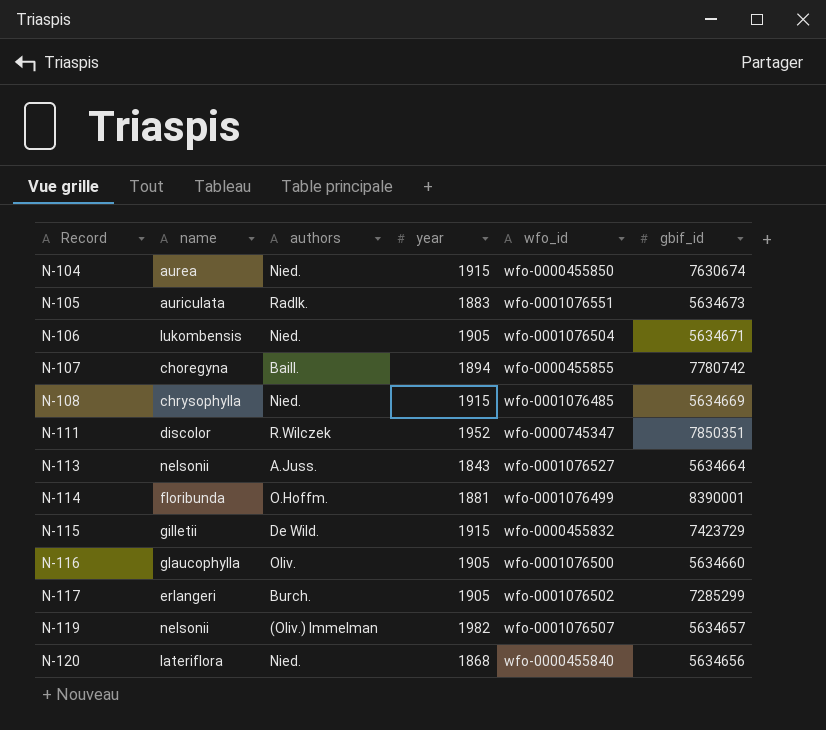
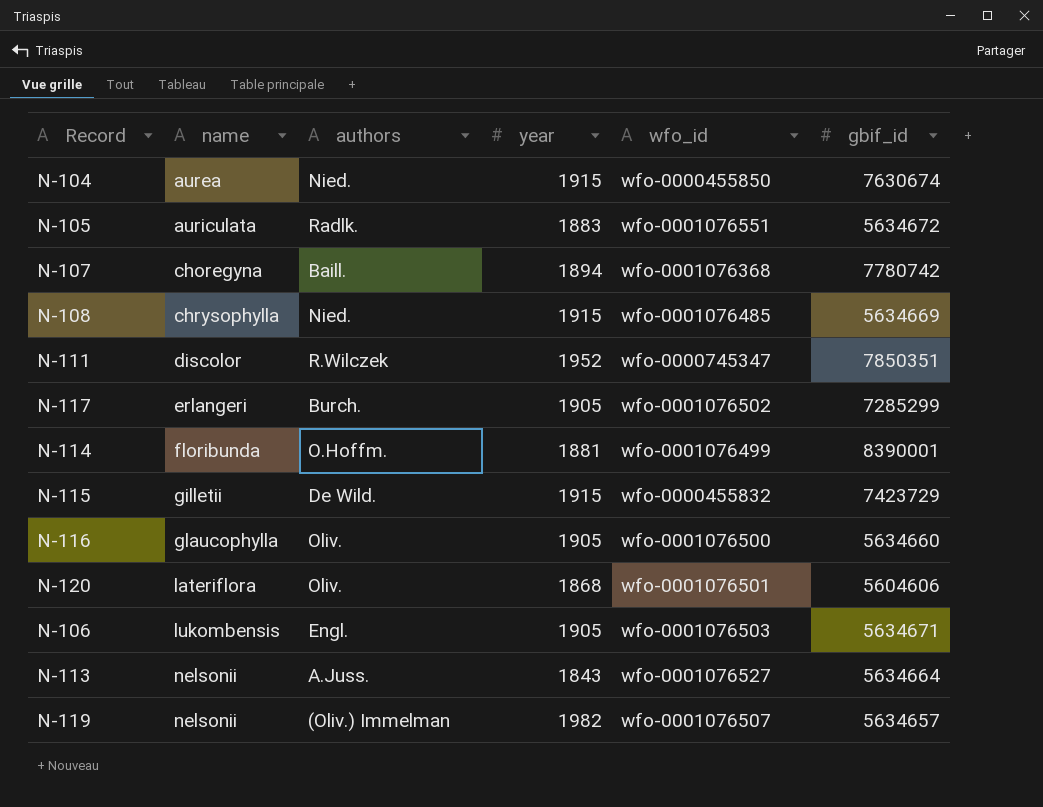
row order: Record ascending -> name ascending
N-105 | gbif_id: 5634673 -> 5634672
N-107 | wfo_id: wfo-0000455855 -> wfo-0001076368
N-120 | authors: Nied. -> Oliv.
N-120 | wfo_id: wfo-0000455840 -> wfo-0001076501
N-120 | gbif_id: 5634656 -> 5604606
N-106 | authors: Nied. -> Engl.
N-106 | wfo_id: wfo-0001076504 -> wfo-0001076503

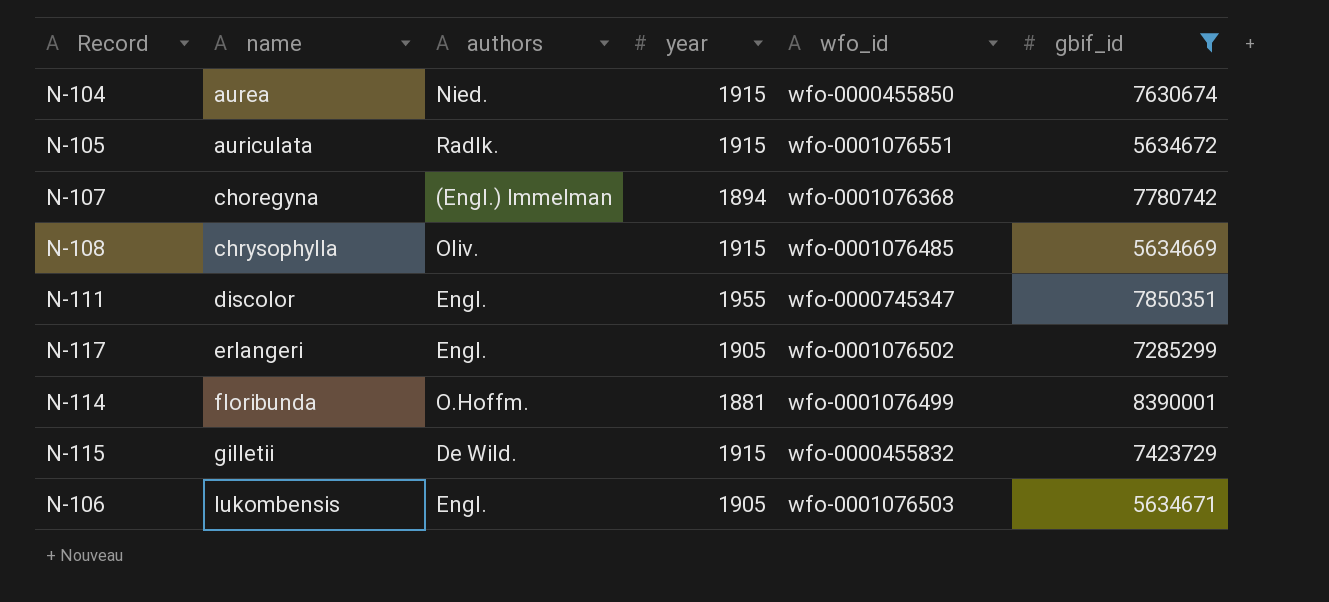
filter: none -> gbif_id >= 5634669
N-105 | year: 1883 -> 1915
N-107 | authors: Baill. -> (Engl.) Immelman
N-108 | authors: Nied. -> Oliv.
N-111 | authors: R.Wilczek -> Engl.
N-111 | year: 1952 -> 1955
N-117 | authors: Burch. -> Engl.

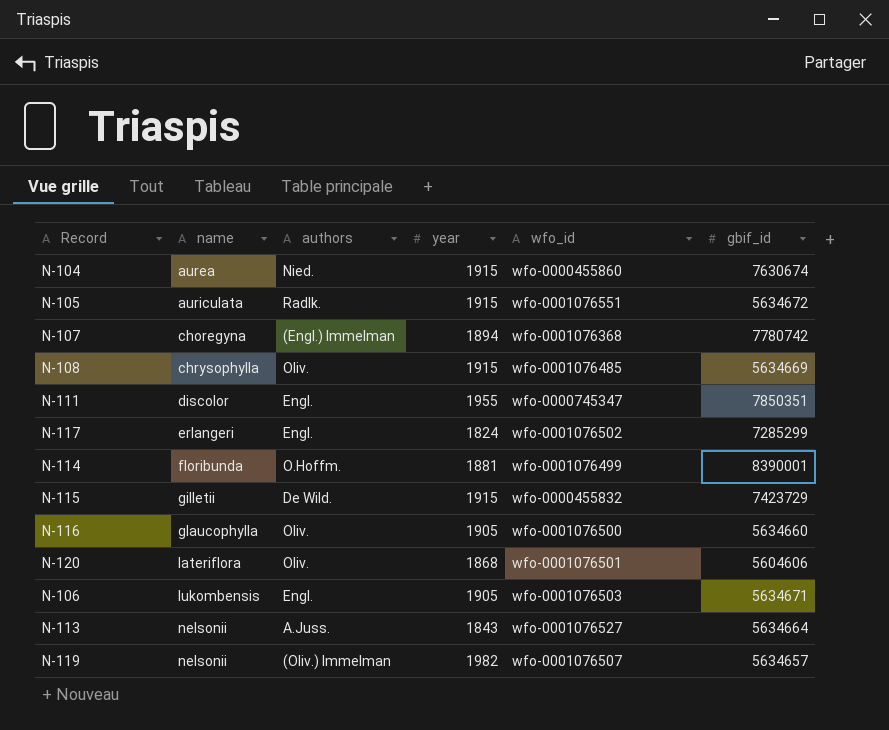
filter: gbif_id >= 5634669 -> none
N-104 | wfo_id: wfo-0000455850 -> wfo-0000455860
N-117 | year: 1905 -> 1824

